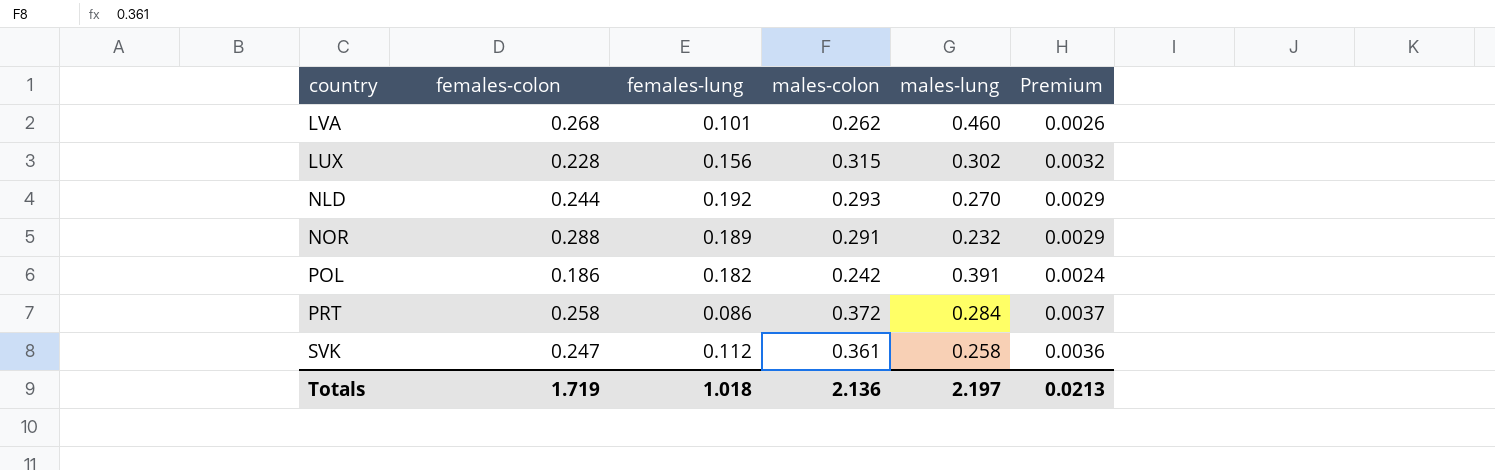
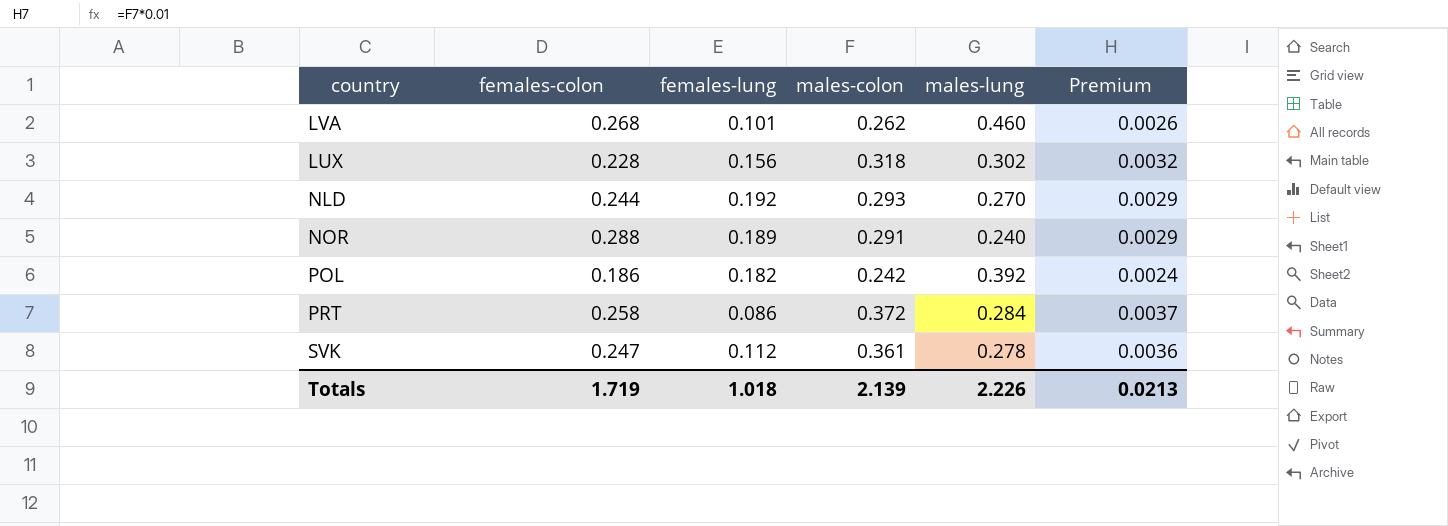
LUX | males-colon: 0.315 -> 0.318
NOR | males-lung: 0.232 -> 0.240
POL | males-lung: 0.391 -> 0.392
SVK | males-lung: 0.258 -> 0.278
Totals | males-colon: 2.136 -> 2.139
Totals | males-lung: 2.197 -> 2.226

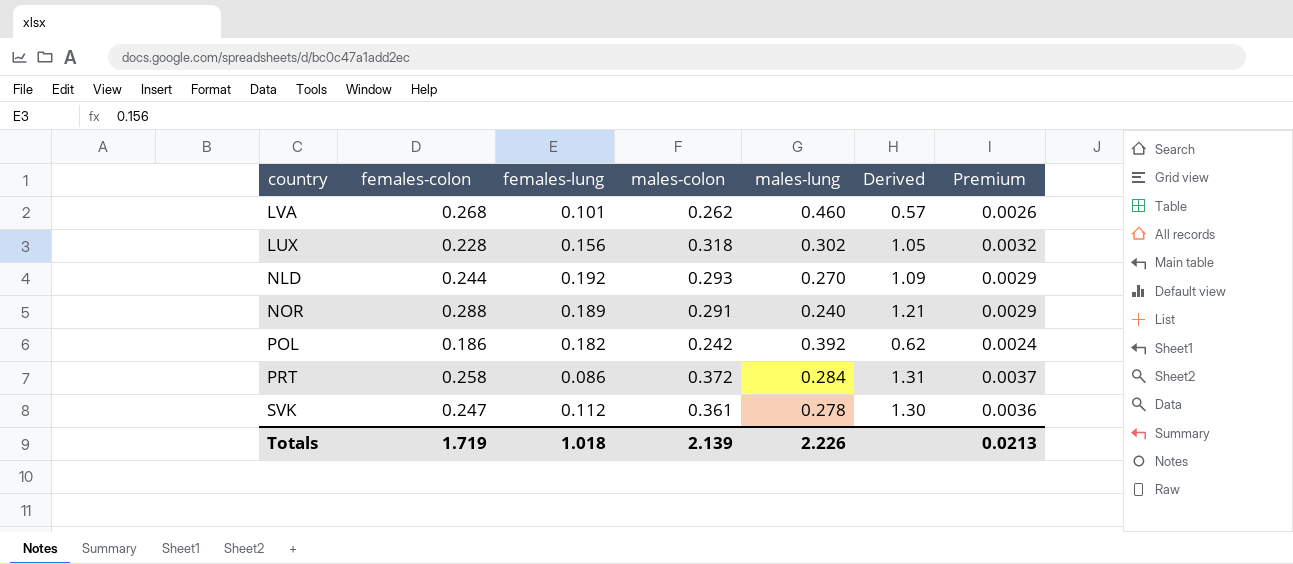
column Derived | formula: none -> [males-colon] / [males-lung]

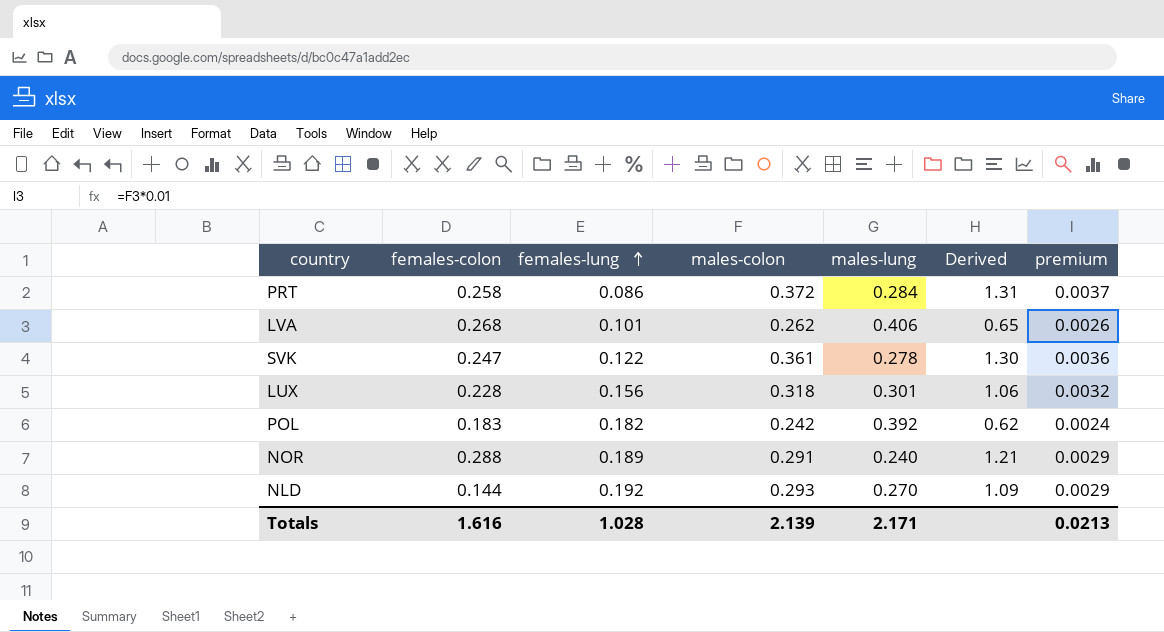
row order: none -> females-lung ascending
column name: Premium -> premium
LVA | males-lung: 0.460 -> 0.406
LVA | Derived: 0.57 -> 0.65
SVK | females-lung: 0.112 -> 0.122
LUX | males-lung: 0.302 -> 0.301
LUX | Derived: 1.05 -> 1.06
POL | females-colon: 0.186 -> 0.183
NLD | females-colon: 0.244 -> 0.144
Totals | females-colon: 1.719 -> 1.616
Totals | females-lung: 1.018 -> 1.028
Totals | males-lung: 2.226 -> 2.171

